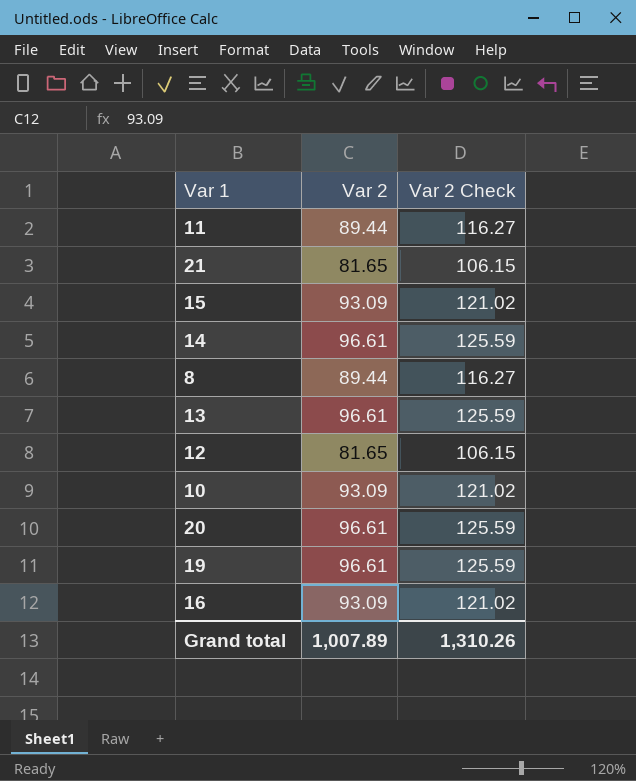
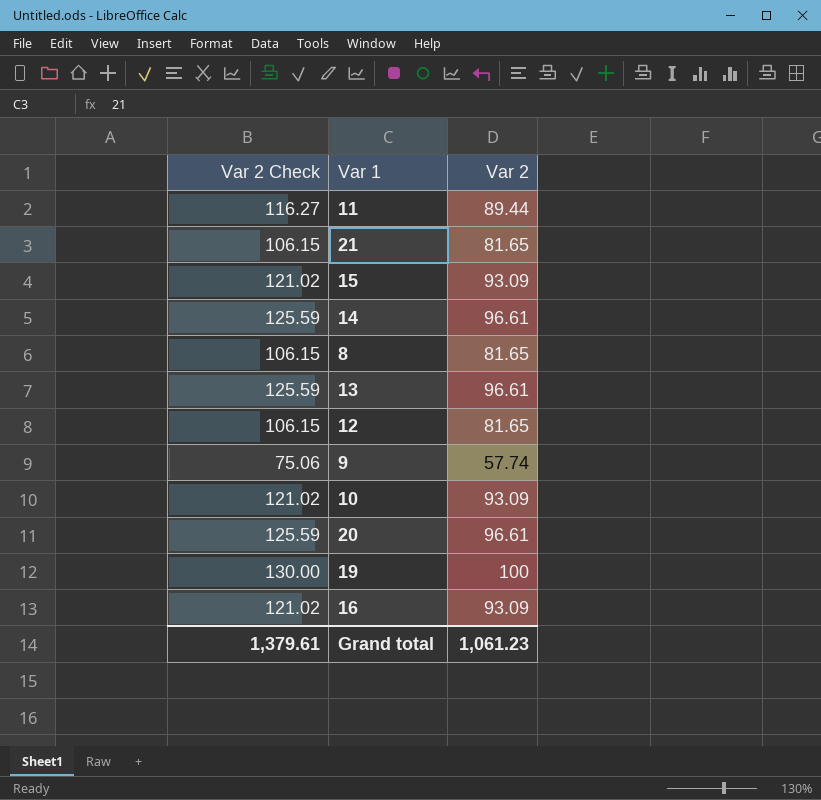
column Var 2 Check | position: 3 -> 1
8 | Var 2 Check: 116.27 -> 106.15
8 | Var 2: 89.44 -> 81.65
row 9: none -> 75.06 | 57.74
19 | Var 2 Check: 125.59 -> 130.00
19 | Var 2: 96.61 -> 100
Grand total | Var 2 Check: 1,310.26 -> 1,379.61
Grand total | Var 2: 1,007.89 -> 1,061.23

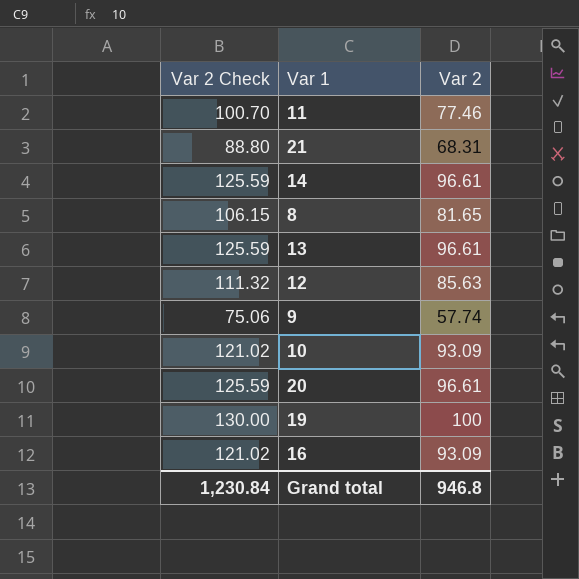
row 15: 121.02 | 93.09 -> none
11 | Var 2 Check: 116.27 -> 100.70
11 | Var 2: 89.44 -> 77.46
21 | Var 2 Check: 106.15 -> 88.80
21 | Var 2: 81.65 -> 68.31
12 | Var 2 Check: 106.15 -> 111.32
12 | Var 2: 81.65 -> 85.63
Grand total | Var 2 Check: 1,379.61 -> 1,230.84
Grand total | Var 2: 1,061.23 -> 946.8

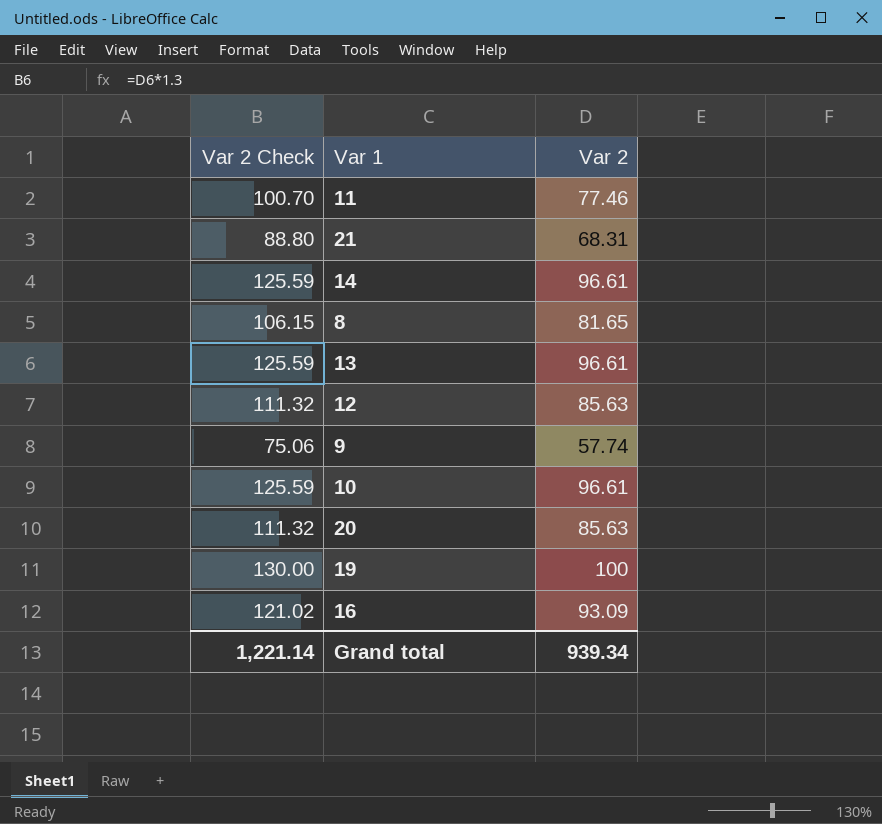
10 | Var 2 Check: 121.02 -> 125.59
10 | Var 2: 93.09 -> 96.61
20 | Var 2 Check: 125.59 -> 111.32
20 | Var 2: 96.61 -> 85.63
Grand total | Var 2 Check: 1,230.84 -> 1,221.14
Grand total | Var 2: 946.8 -> 939.34

